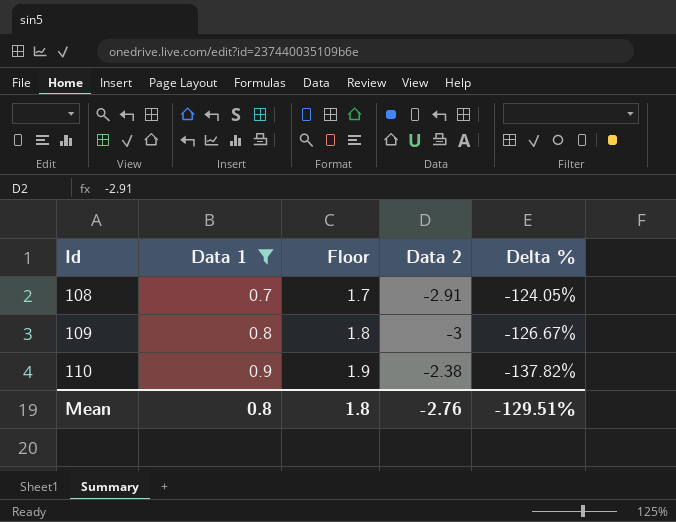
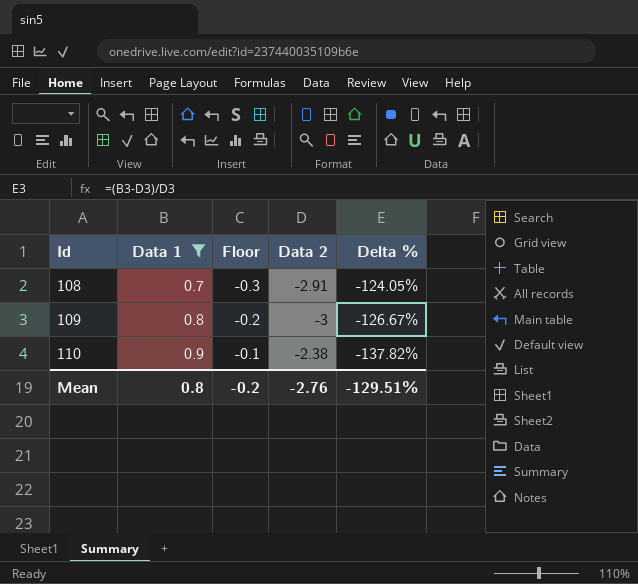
column Floor | formula: [Data 1] + 1 -> [Data 1] - 1
Mean | Floor: 1.8 -> -0.2

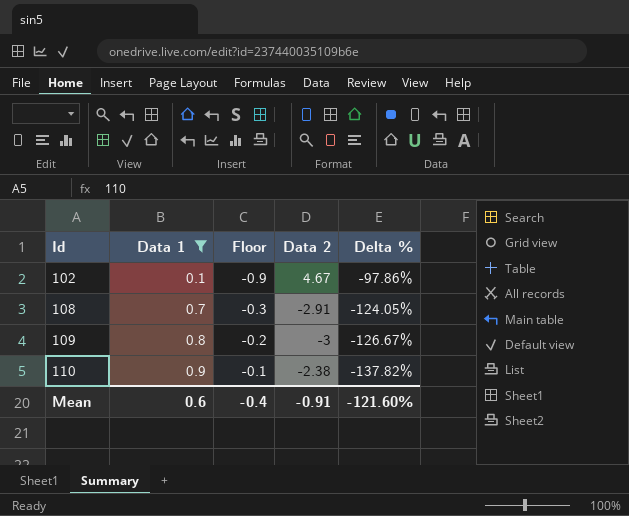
row 102: none -> 0.1 | -0.9 | 4.67 | -97.86%
Mean | Data 1: 0.8 -> 0.6
Mean | Floor: -0.2 -> -0.4
Mean | Data 2: -2.76 -> -0.91
Mean | Delta %: -129.51% -> -121.60%

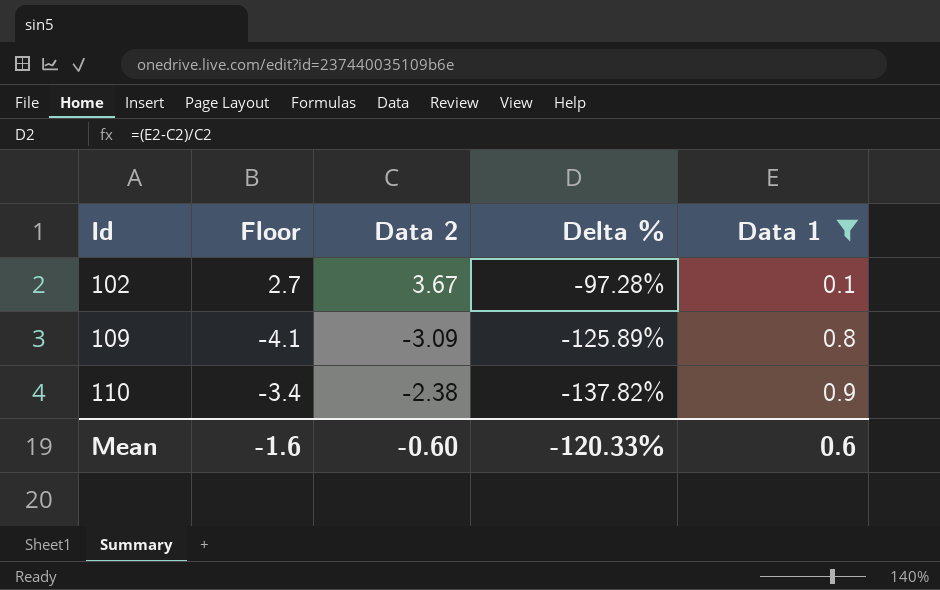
column Floor | formula: [Data 1] - 1 -> [Data 2] - 1
column Data 1 | position: 2 -> 5
row 108: 0.7 | -0.3 | -2.91 | -124.05% -> none
102 | Data 2: 4.67 -> 3.67
102 | Delta %: -97.86% -> -97.28%
109 | Data 2: -3 -> -3.09
109 | Delta %: -126.67% -> -125.89%
Mean | Floor: -0.4 -> -1.6
Mean | Data 2: -0.91 -> -0.60
Mean | Delta %: -121.60% -> -120.33%

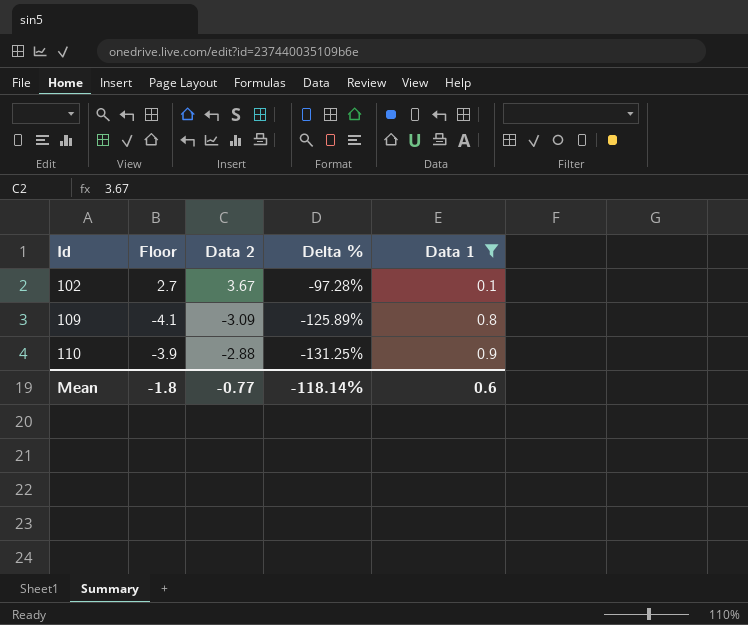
110 | Floor: -3.4 -> -3.9
110 | Data 2: -2.38 -> -2.88
110 | Delta %: -137.82% -> -131.25%
Mean | Floor: -1.6 -> -1.8
Mean | Data 2: -0.60 -> -0.77
Mean | Delta %: -120.33% -> -118.14%

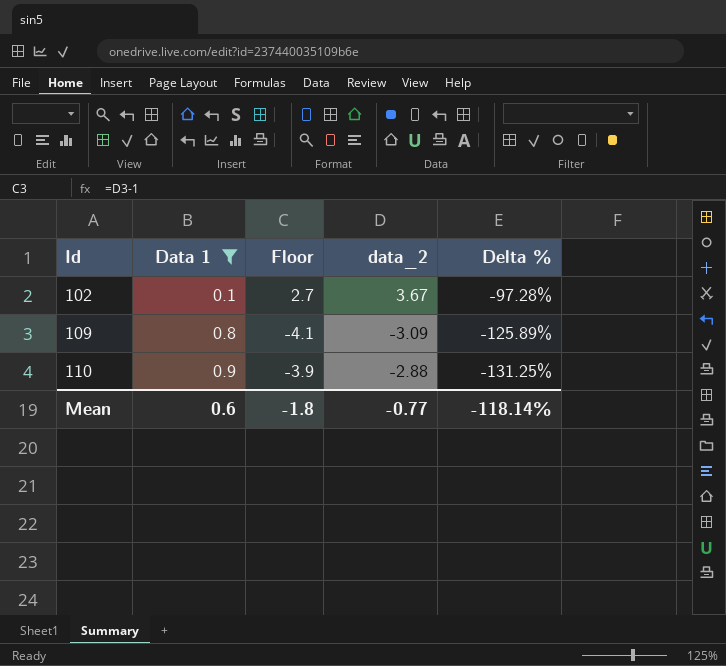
column Data 1 | position: 5 -> 2
column name: Data 2 -> data_2

